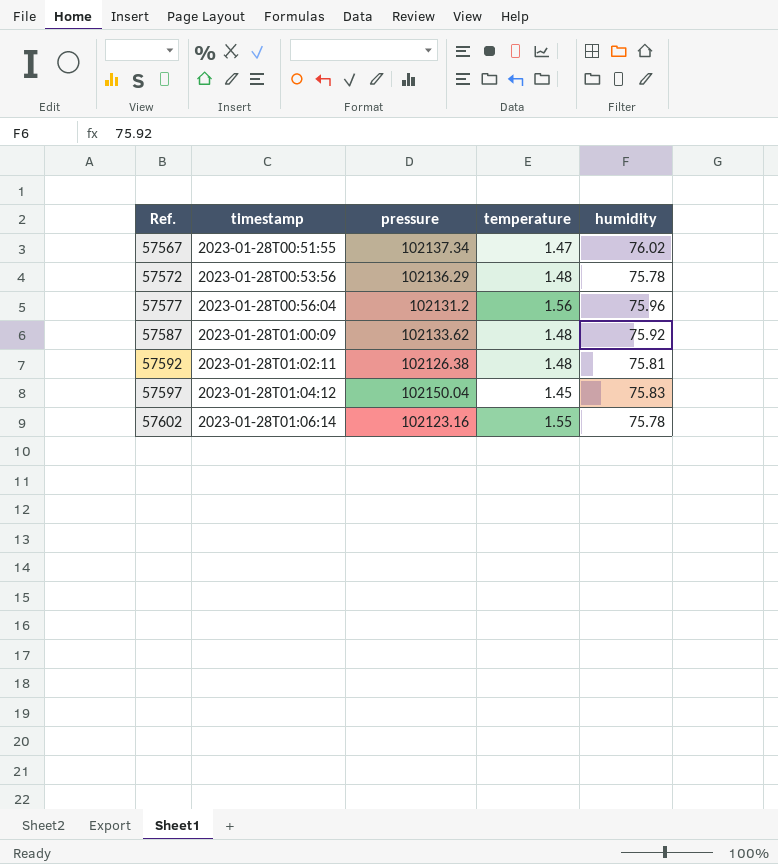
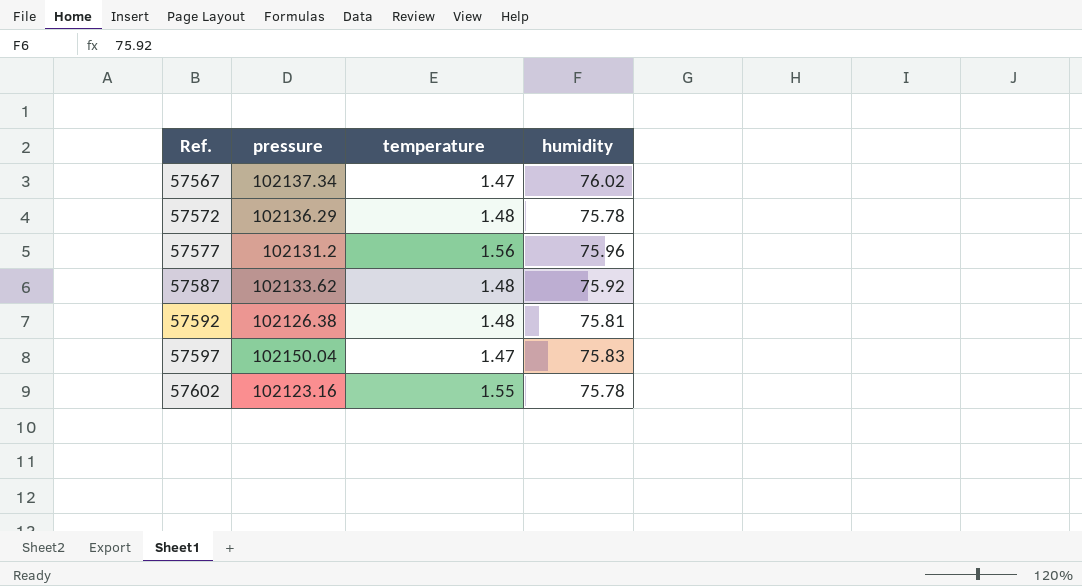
column timestamp | position: 2 -> none
57597 | temperature: 1.45 -> 1.47

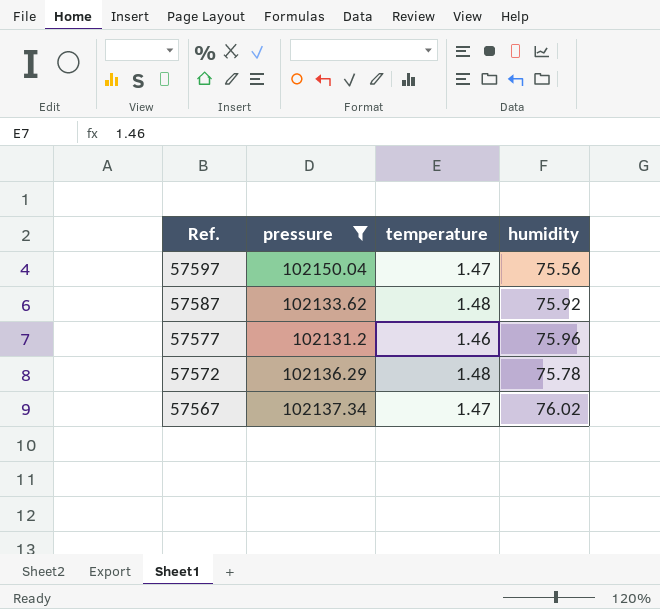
filter: none -> pressure >= 102131.2
row order: Ref. ascending -> Ref. descending
57597 | humidity: 75.83 -> 75.56
57577 | temperature: 1.56 -> 1.46

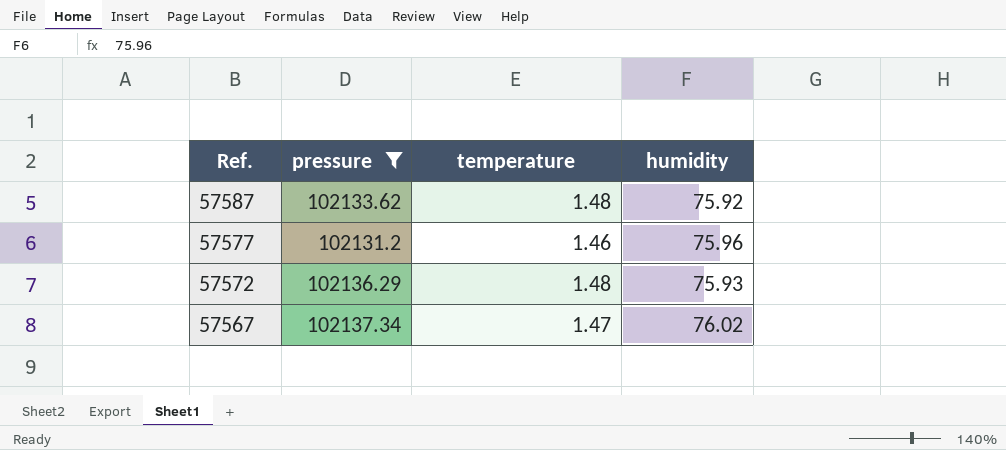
row 57597: 102150.04 | 1.47 | 75.56 -> none
57572 | humidity: 75.78 -> 75.93

